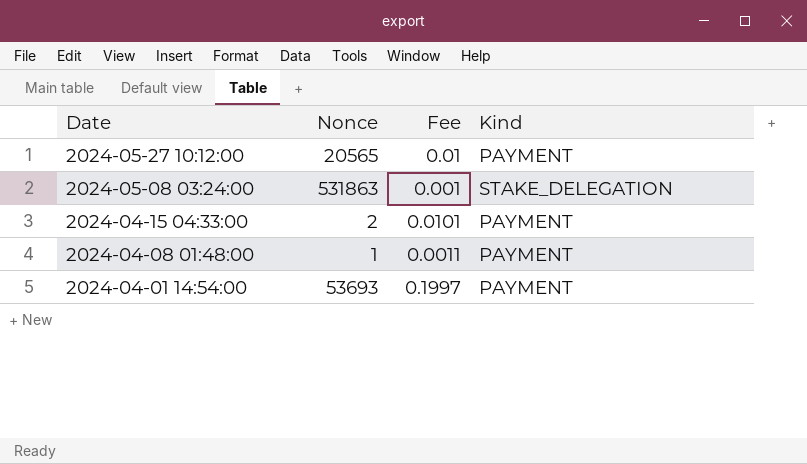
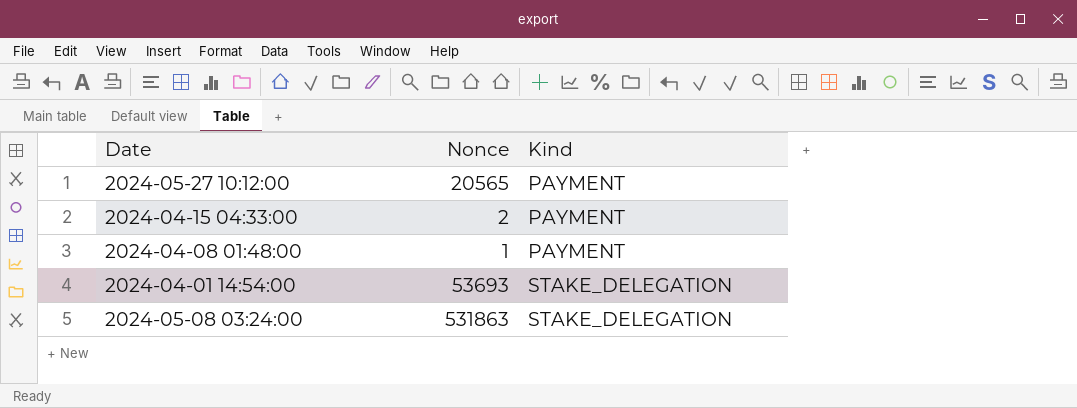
row order: Date descending -> Kind ascending
column Fee | position: 3 -> none
2024-04-01 14:54:00 | Kind: PAYMENT -> STAKE_DELEGATION

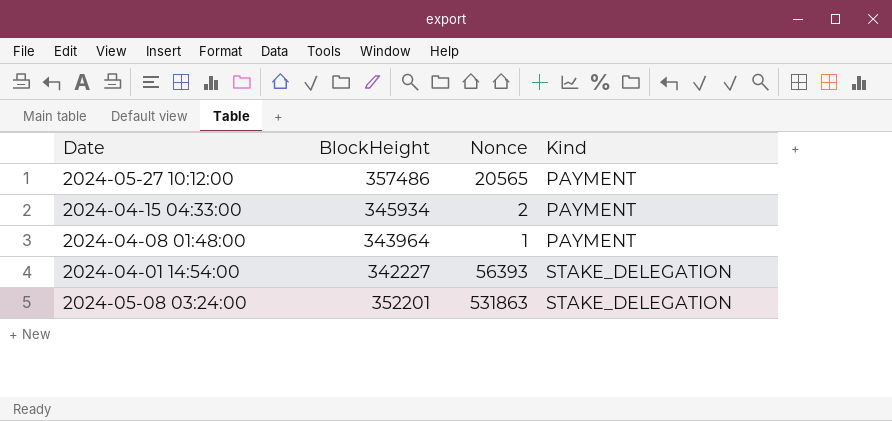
column BlockHeight | position: none -> 2
2024-04-01 14:54:00 | Nonce: 53693 -> 56393

